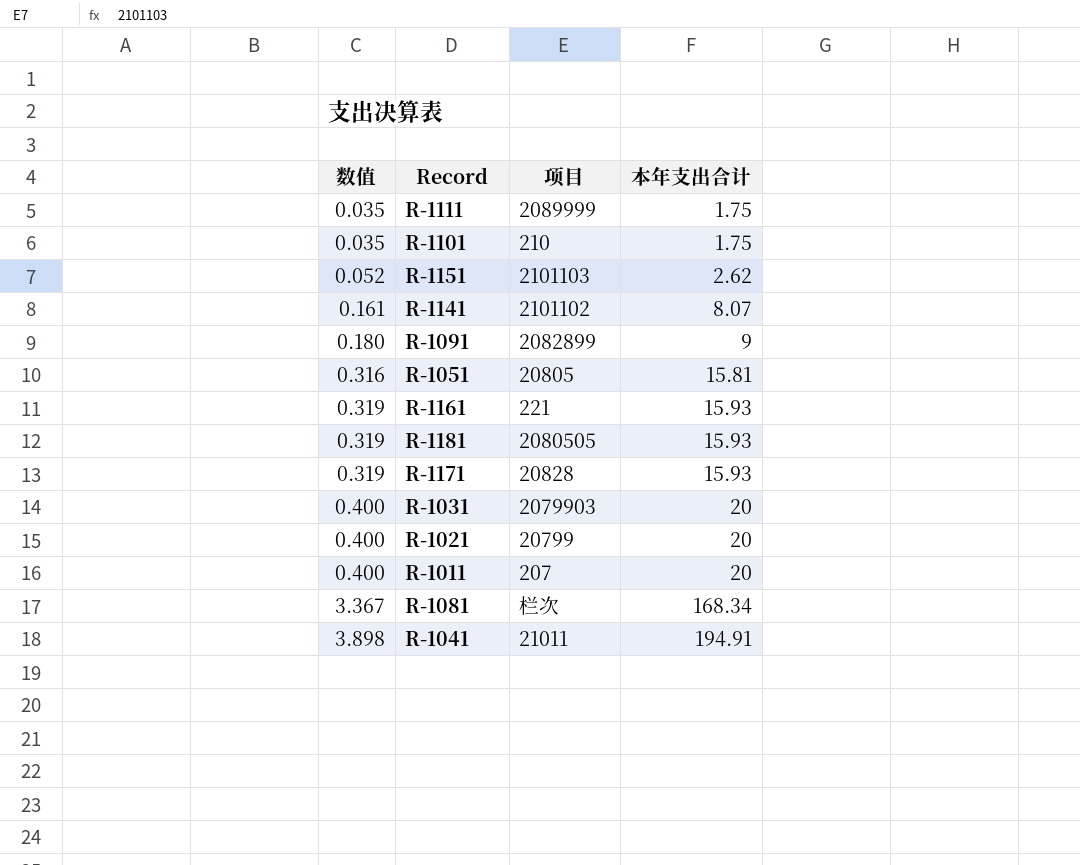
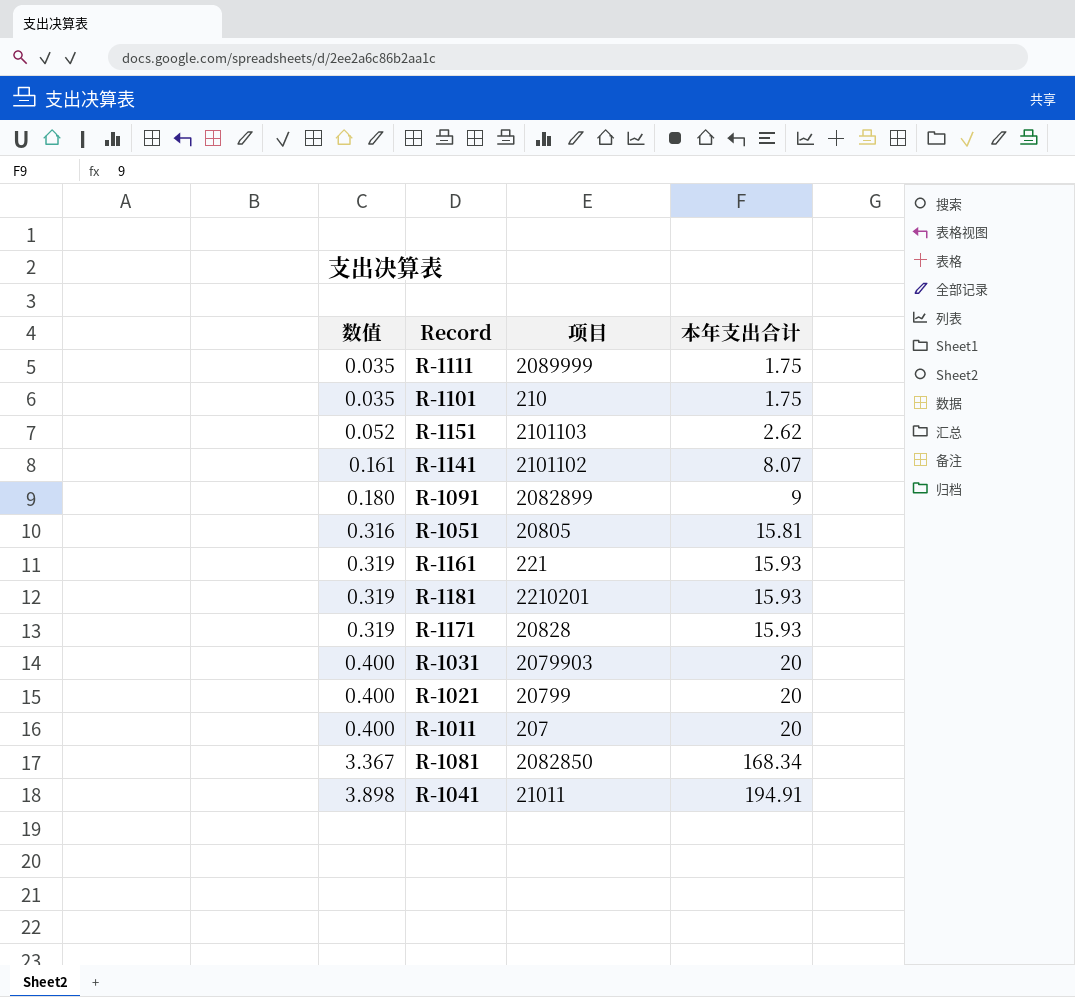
R-1181 | 项目: 2080505 -> 2210201
R-1081 | 项目: 栏次 -> 2082850

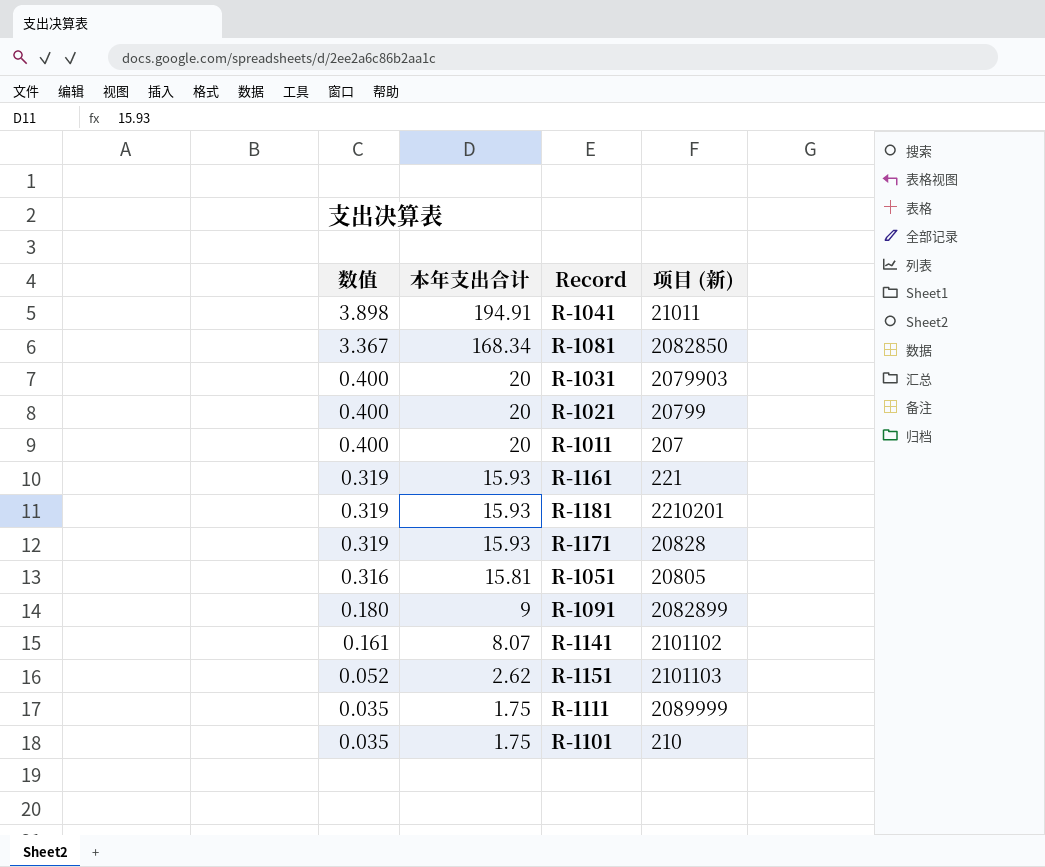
row order: 数值 ascending -> 数值 descending
column 本年支出合计 | position: 4 -> 2
column name: 项目 -> 项目 (新)

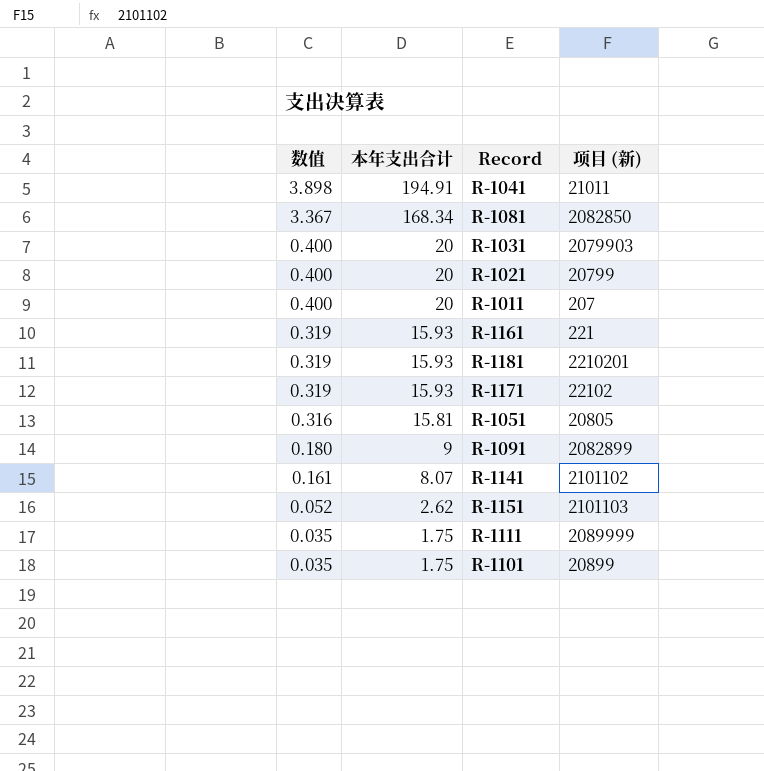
R-1171 | 项目 (新): 20828 -> 22102
R-1101 | 项目 (新): 210 -> 20899

